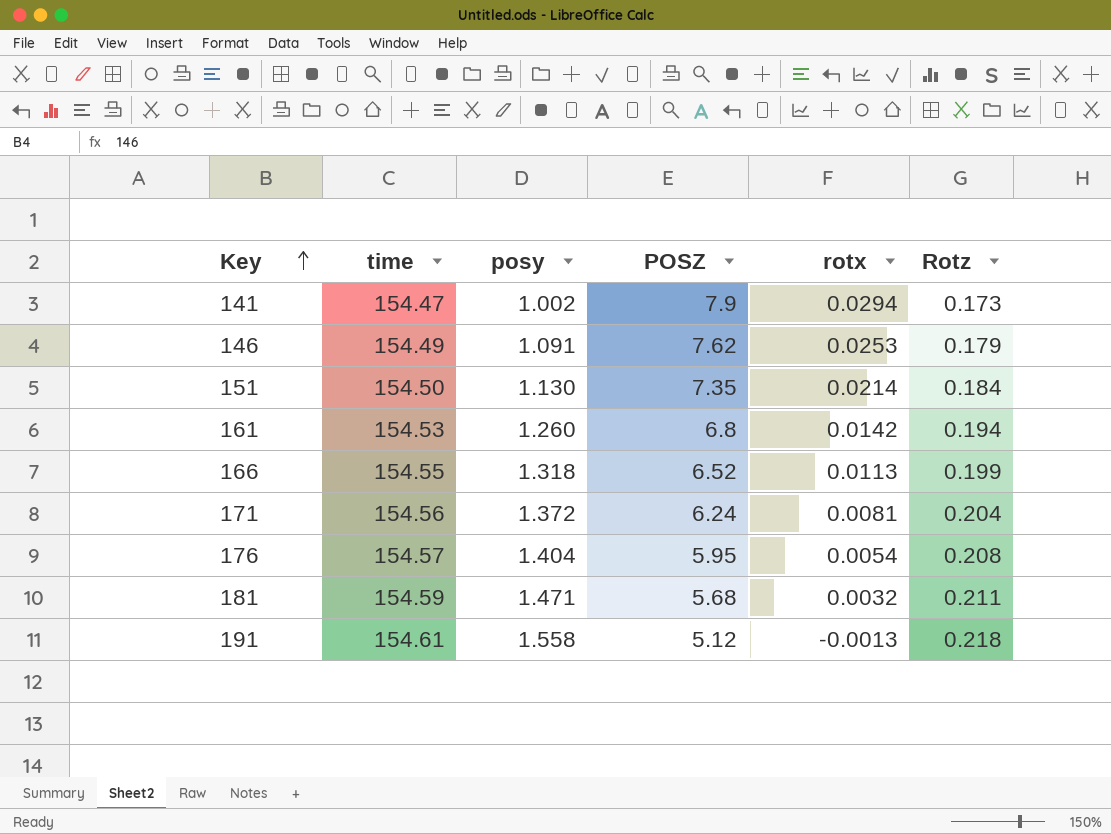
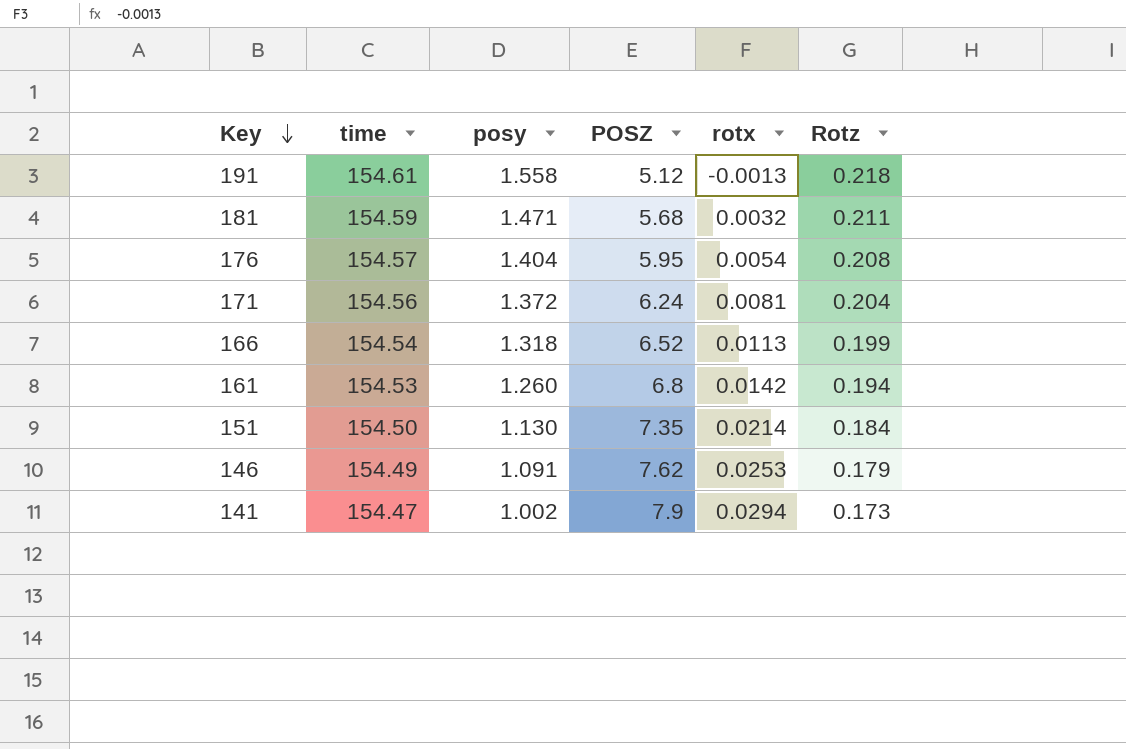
row order: Key ascending -> Key descending
166 | time: 154.55 -> 154.54

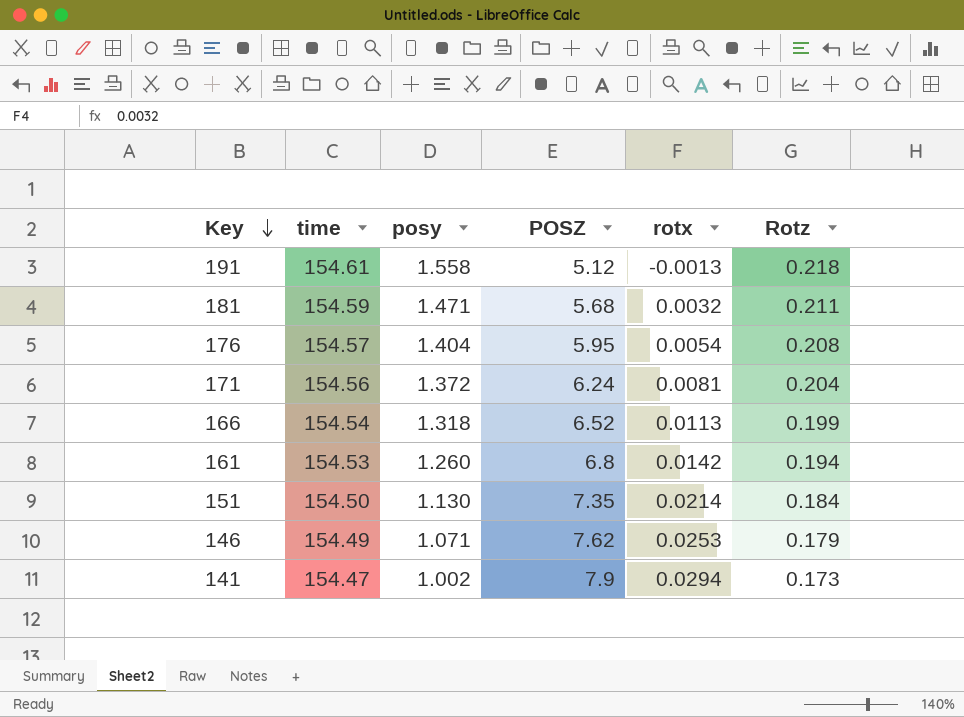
146 | posy: 1.091 -> 1.071

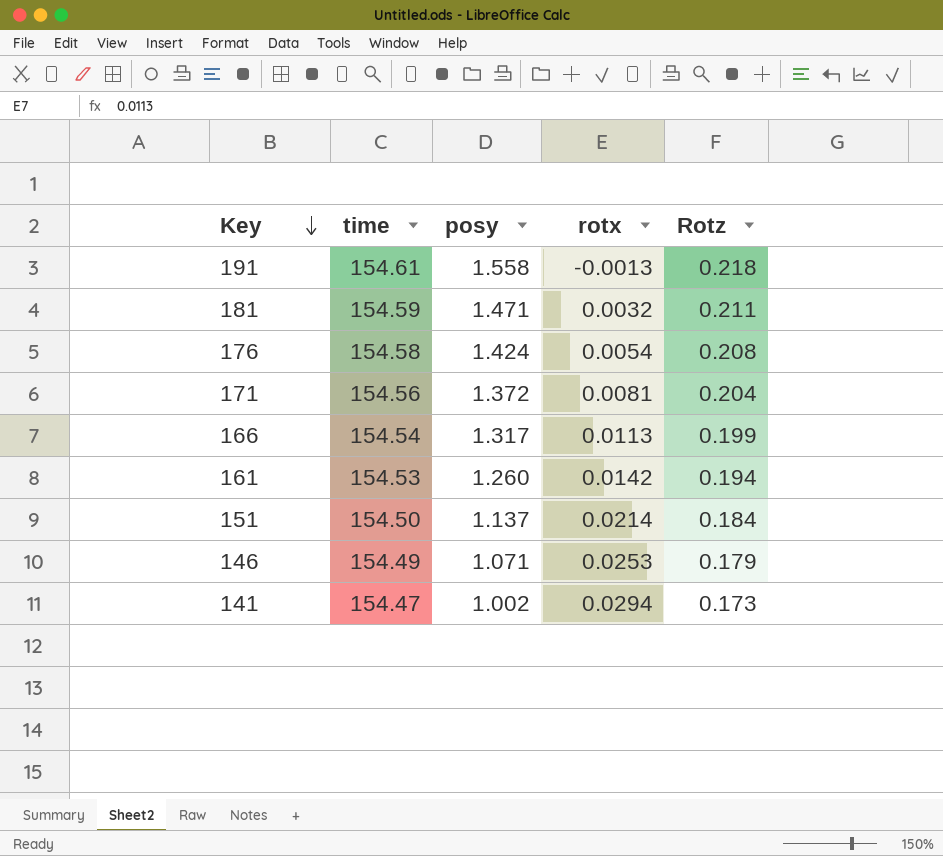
column POSZ | position: 4 -> none
176 | time: 154.57 -> 154.58
176 | posy: 1.404 -> 1.424
166 | posy: 1.318 -> 1.317
151 | posy: 1.130 -> 1.137

